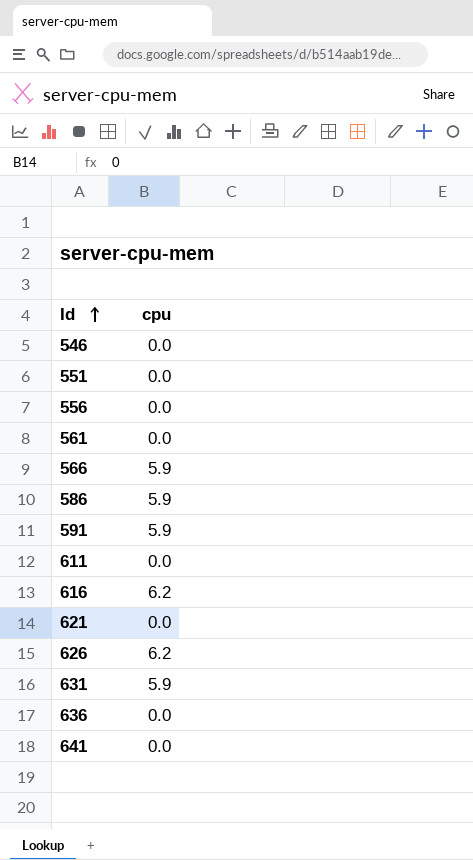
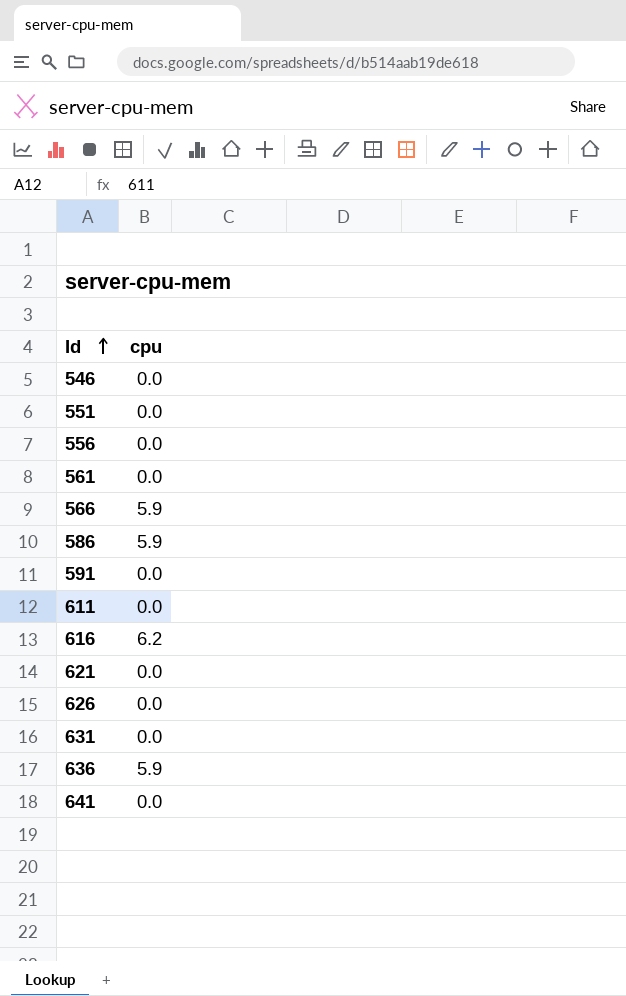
591 | cpu: 5.9 -> 0.0
626 | cpu: 6.2 -> 0.0
631 | cpu: 5.9 -> 0.0
636 | cpu: 0.0 -> 5.9

